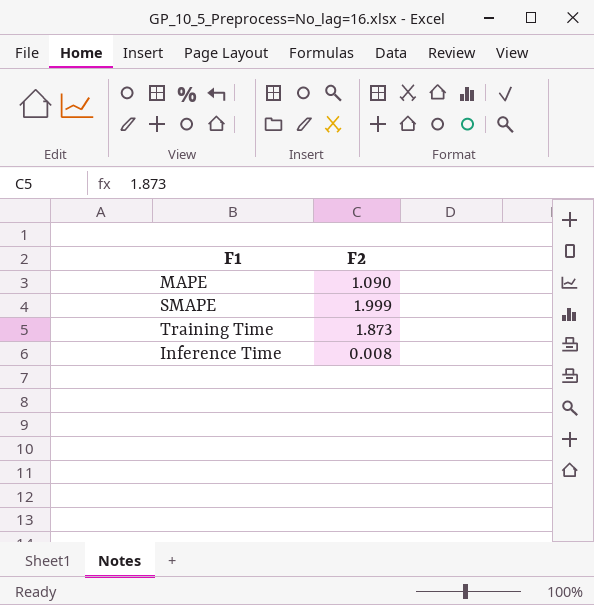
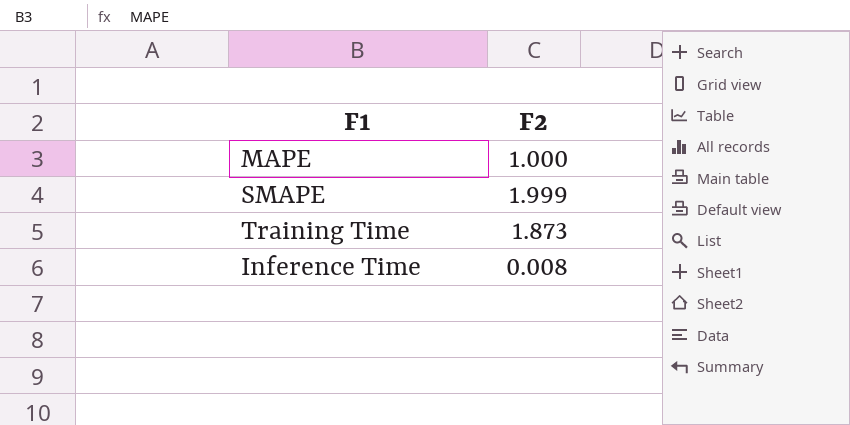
MAPE | F2: 1.090 -> 1.000

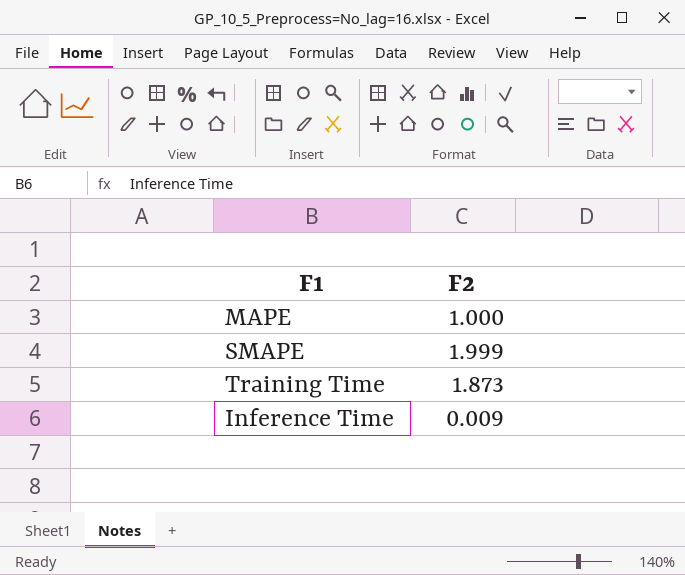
Inference Time | F2: 0.008 -> 0.009

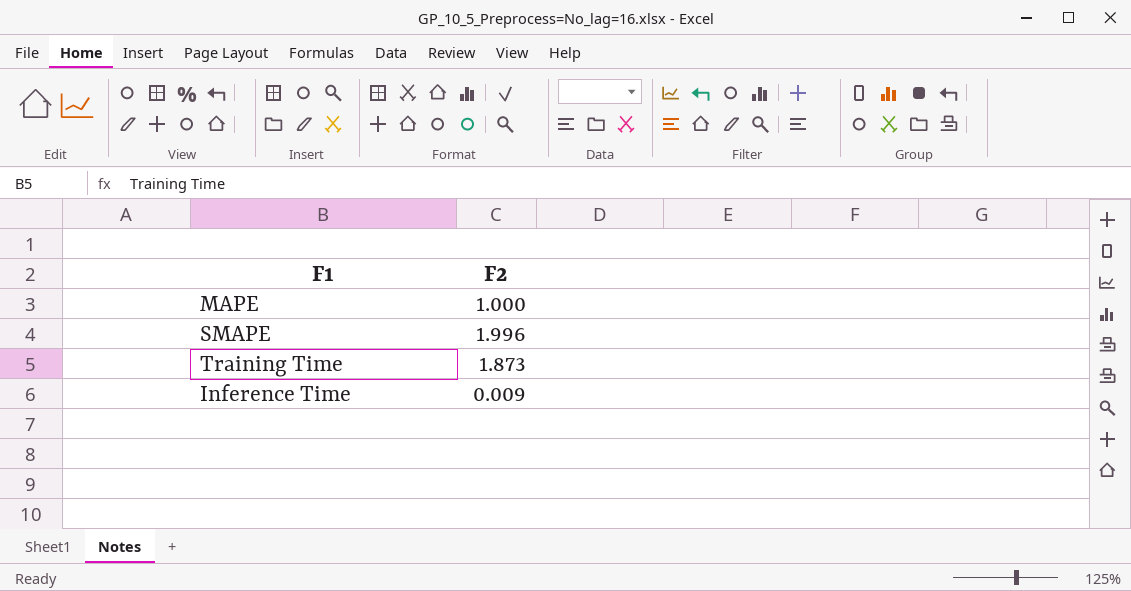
SMAPE | F2: 1.999 -> 1.996

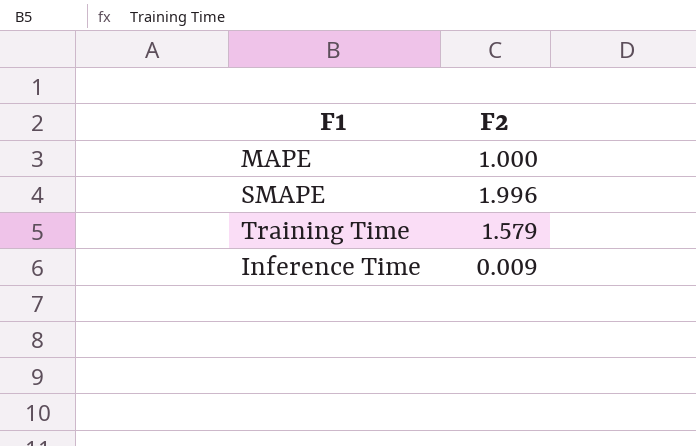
Training Time | F2: 1.873 -> 1.579

